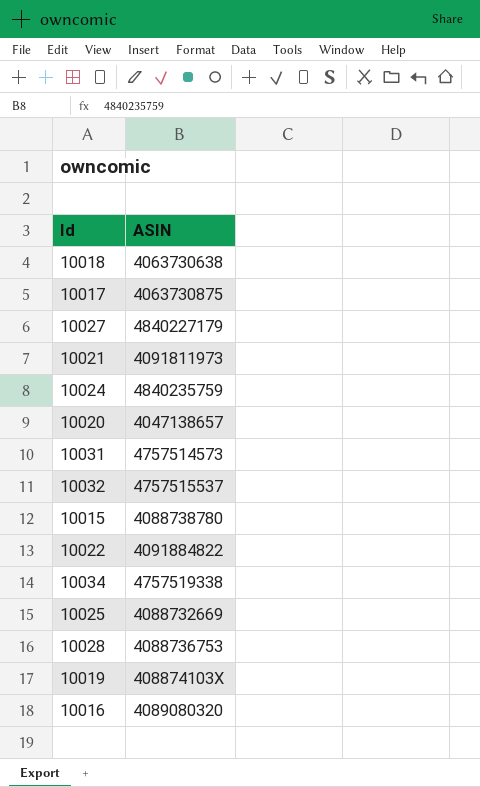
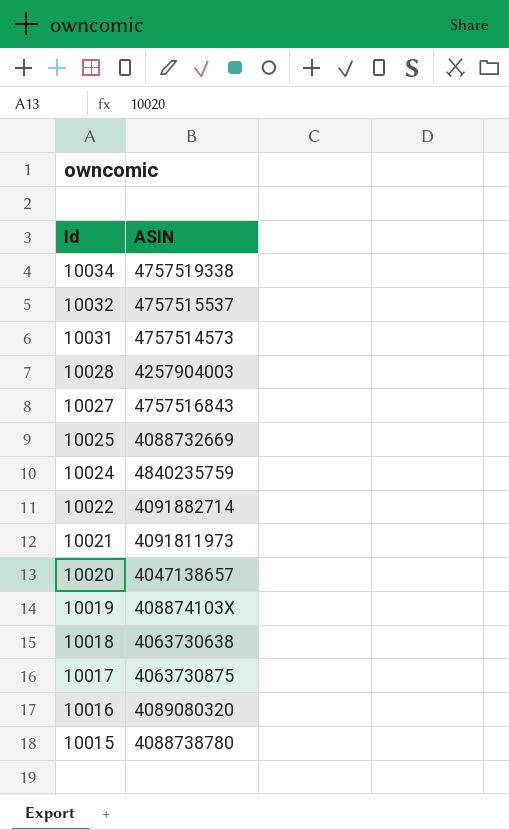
row order: none -> Id descending
10028 | ASIN: 4088736753 -> 4257904003
10027 | ASIN: 4840227179 -> 4757516843
10022 | ASIN: 4091884822 -> 4091882714

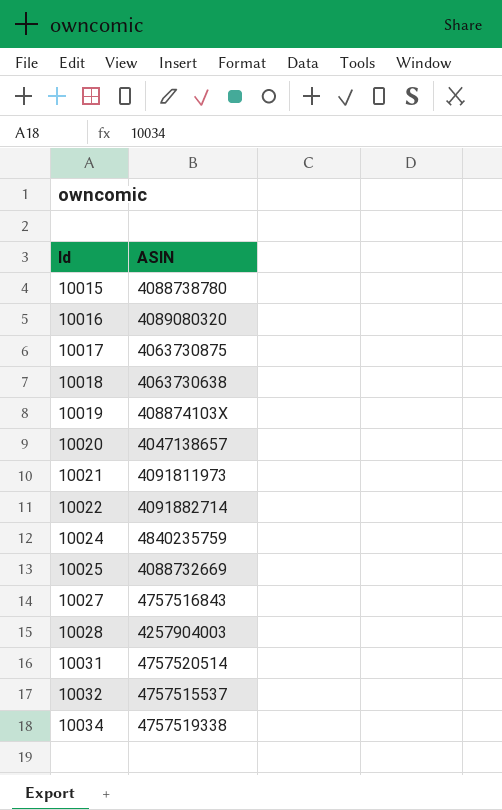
row order: Id descending -> Id ascending
10031 | ASIN: 4757514573 -> 4757520514

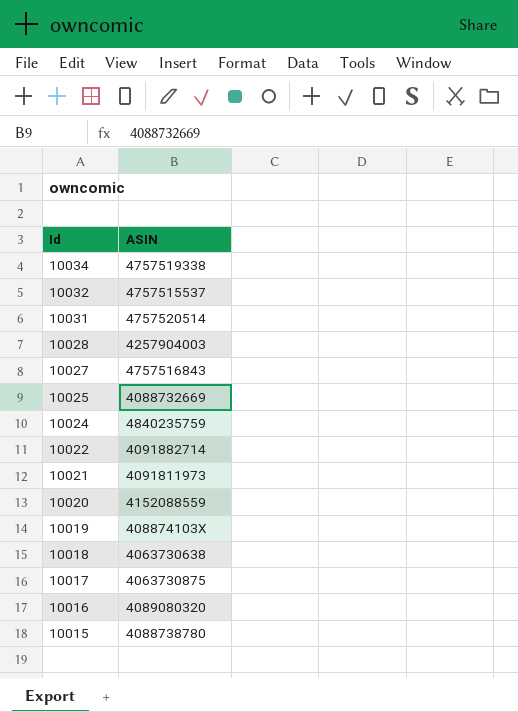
row order: Id ascending -> Id descending
10020 | ASIN: 4047138657 -> 4152088559

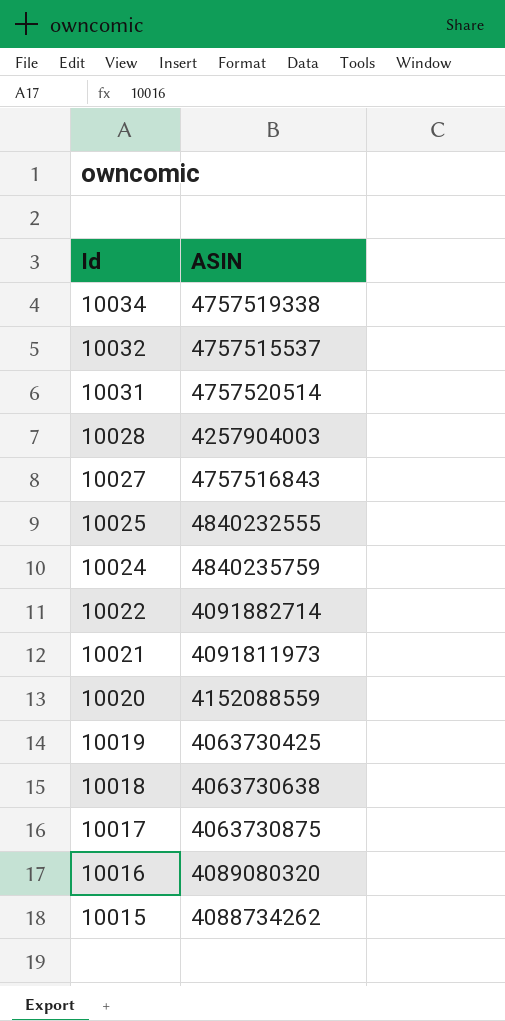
10025 | ASIN: 4088732669 -> 4840232555
10019 | ASIN: 408874103X -> 4063730425
10015 | ASIN: 4088738780 -> 4088734262

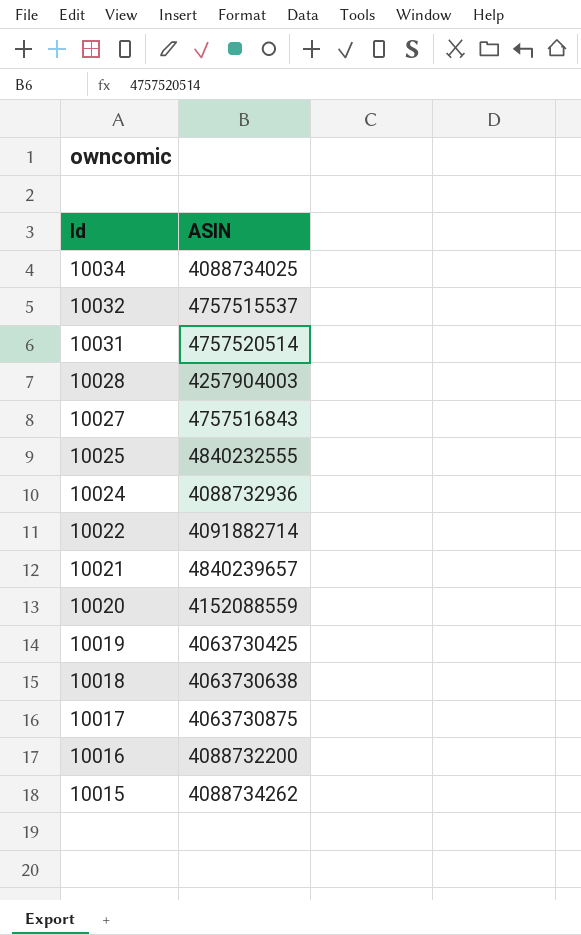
10034 | ASIN: 4757519338 -> 4088734025
10024 | ASIN: 4840235759 -> 4088732936
10021 | ASIN: 4091811973 -> 4840239657
10016 | ASIN: 4089080320 -> 4088732200

